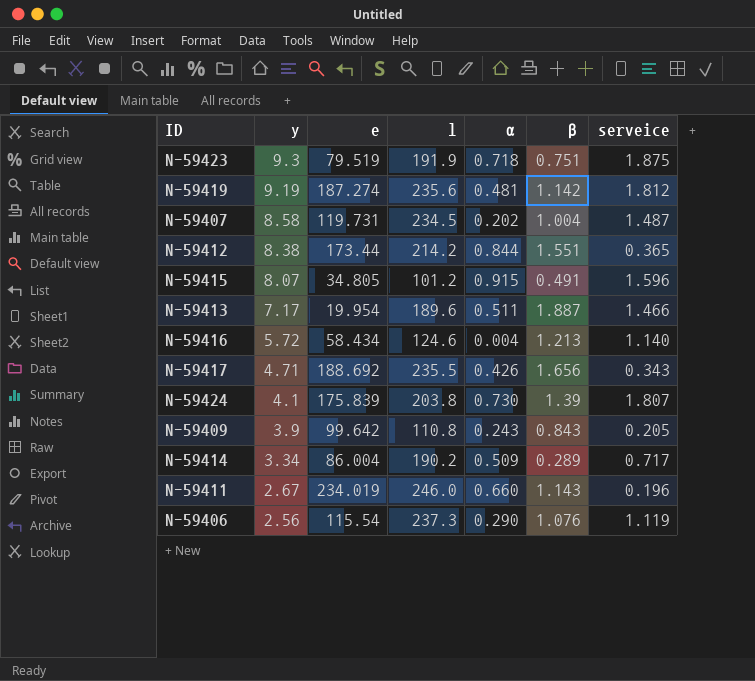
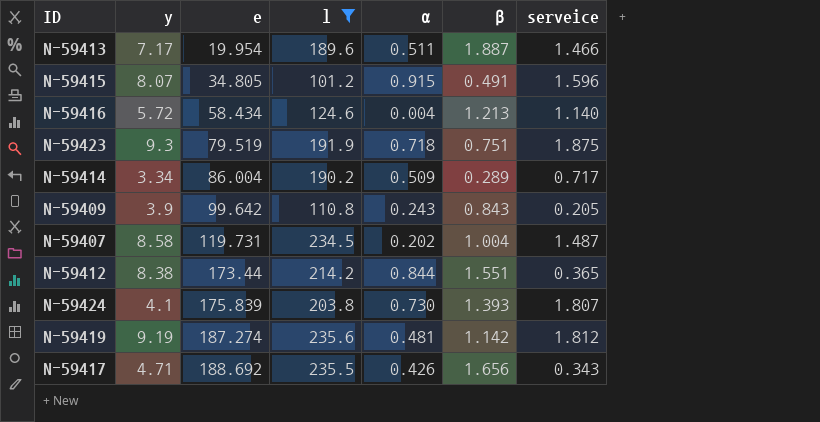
filter: none -> l <= 235.6
row order: y descending -> e ascending
N-59424 | β: 1.39 -> 1.393

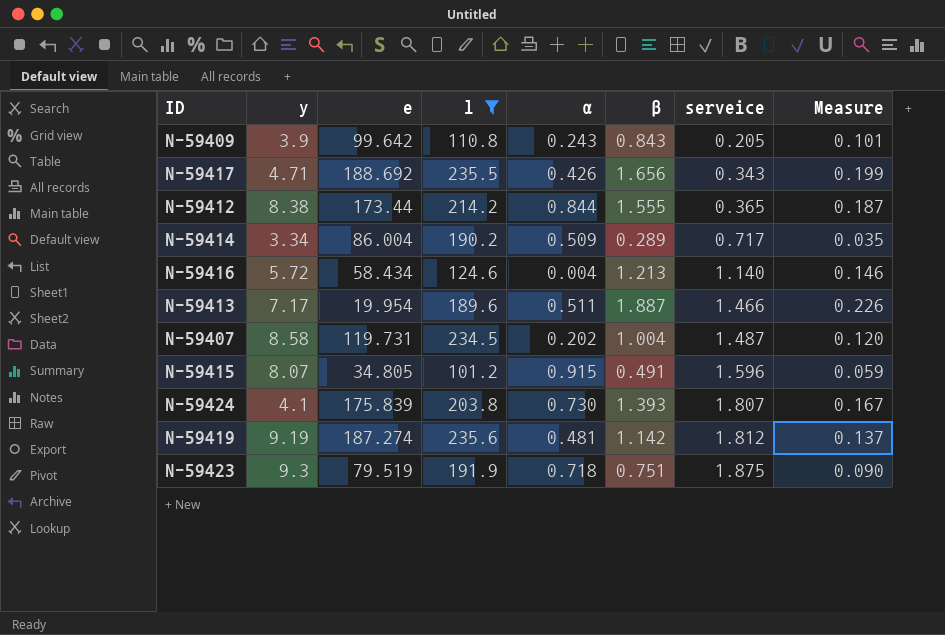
row order: e ascending -> serveice ascending
column Measure | formula: none -> [β] * 0.12
N-59412 | β: 1.551 -> 1.555

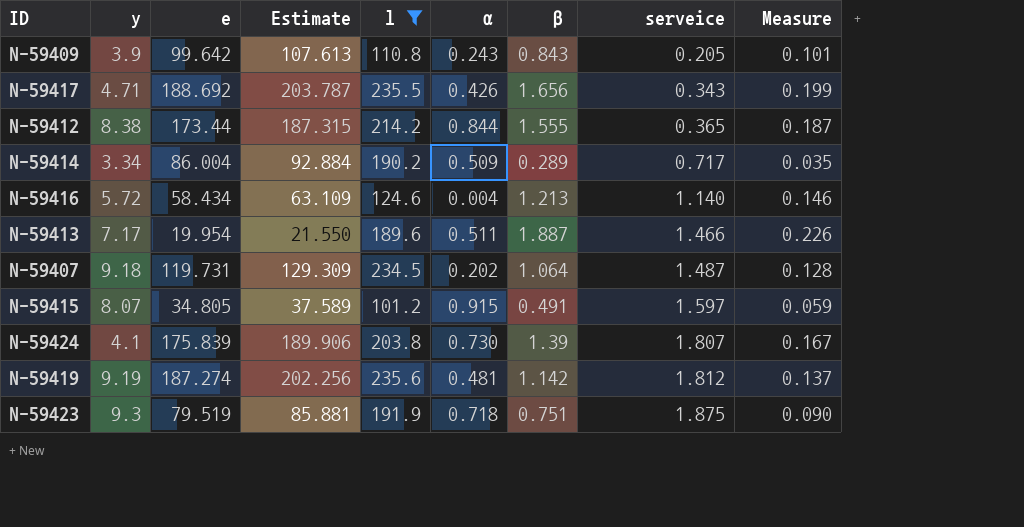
column Estimate | formula: none -> [e] * 1.08
N-59407 | y: 8.58 -> 9.18
N-59407 | β: 1.004 -> 1.064
N-59407 | Measure: 0.120 -> 0.128
N-59415 | serveice: 1.596 -> 1.597
N-59424 | β: 1.393 -> 1.39

